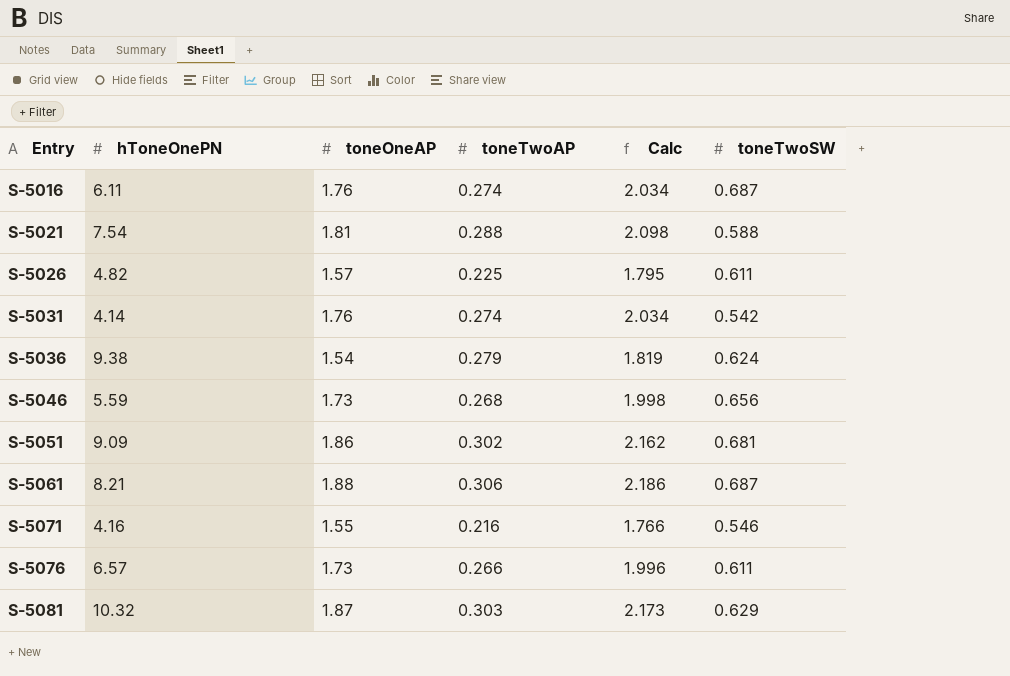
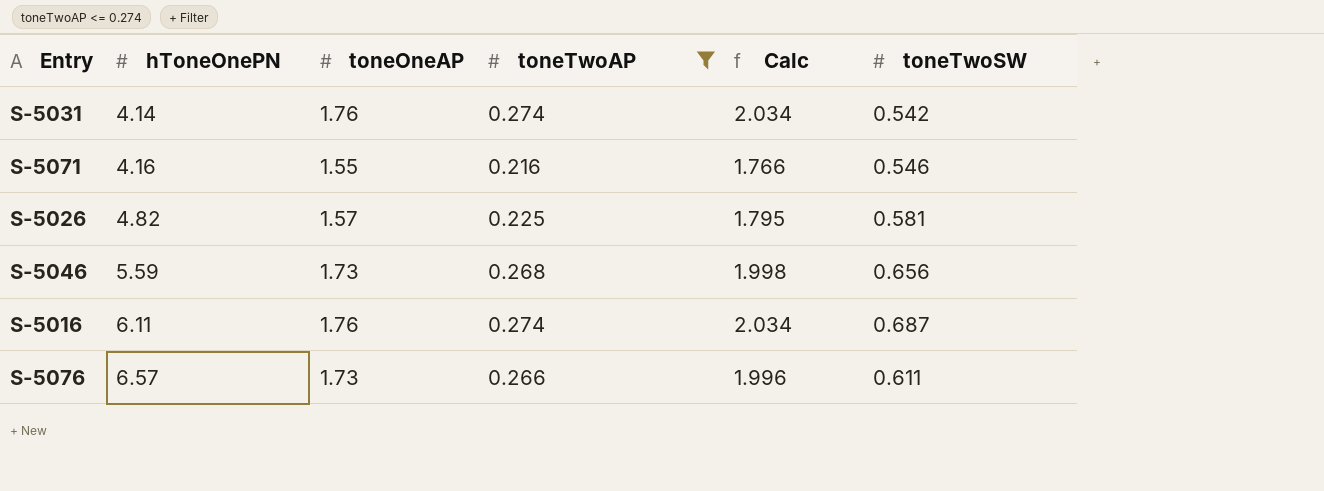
filter: none -> toneTwoAP <= 0.274
row order: Entry ascending -> hToneOnePN ascending
S-5026 | toneTwoSW: 0.611 -> 0.581

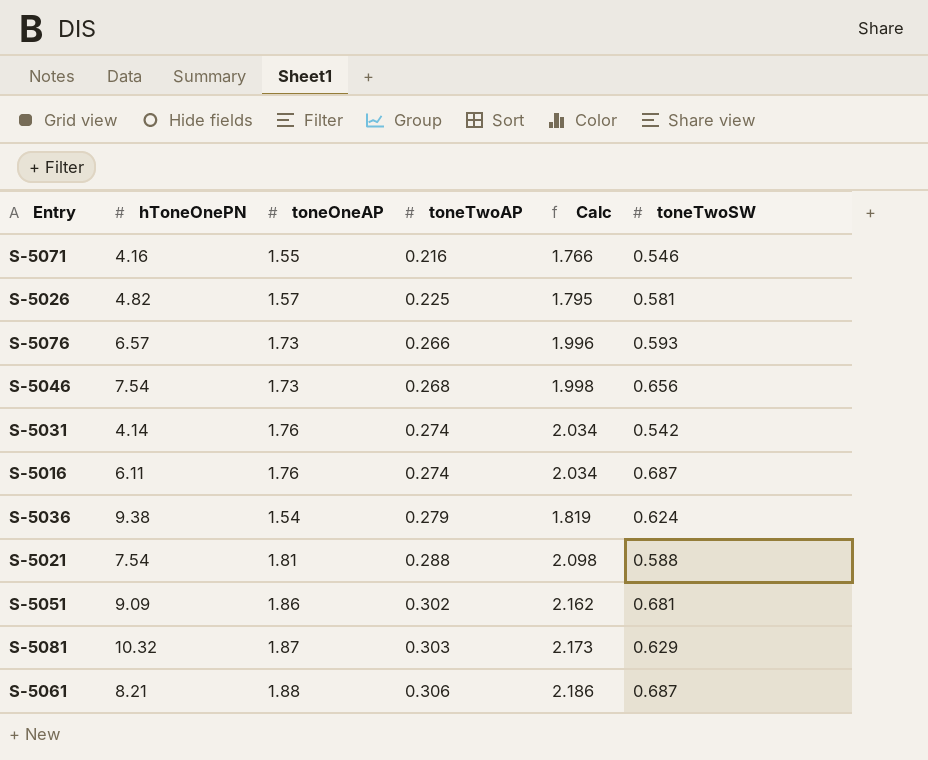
filter: toneTwoAP <= 0.274 -> none
row order: hToneOnePN ascending -> toneTwoAP ascending
S-5076 | toneTwoSW: 0.611 -> 0.593
S-5046 | hToneOnePN: 5.59 -> 7.54

